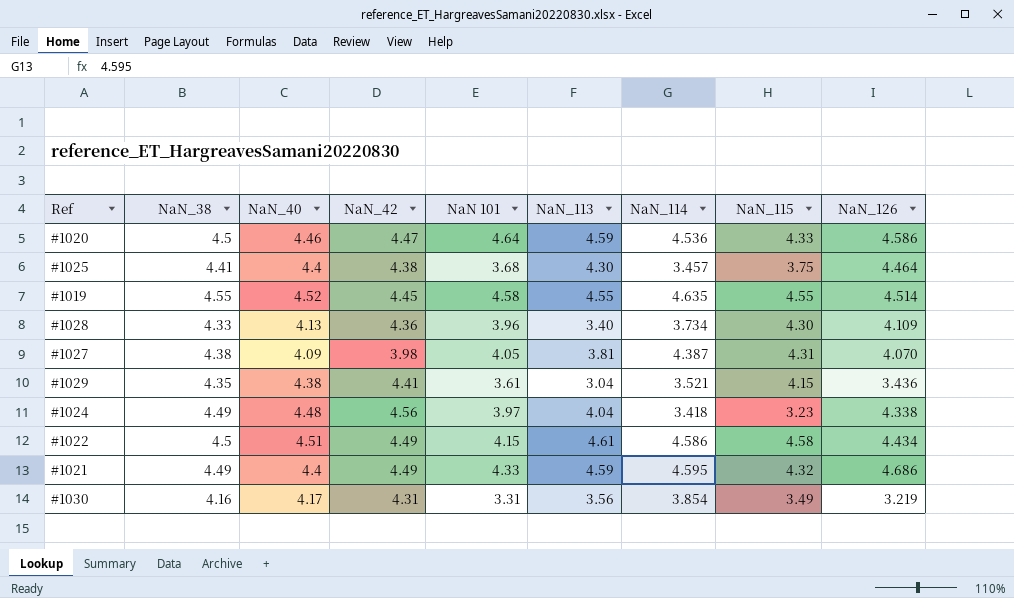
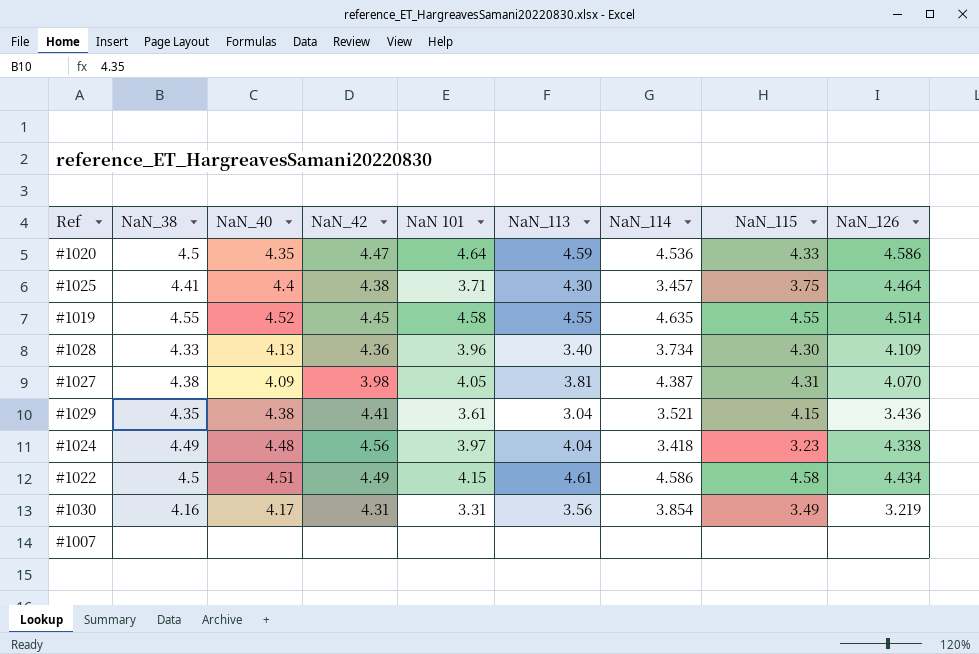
row #1021: 4.49 | 4.4 | 4.49 | 4.33 | 4.59 | 4.595 | 4.32 | 4.686 -> none
#1020 | NaN_40: 4.46 -> 4.35
#1025 | NaN 101: 3.68 -> 3.71
row #1007: none -> none | none | none | none | none | none | none | none

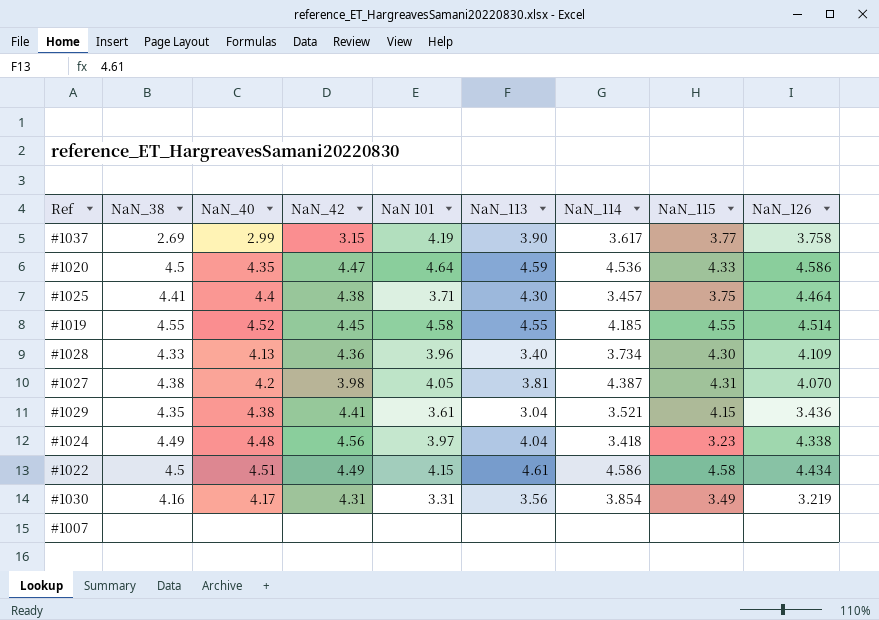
row #1037: none -> 2.69 | 2.99 | 3.15 | 4.19 | 3.90 | 3.617 | 3.77 | 3.758
#1019 | NaN_114: 4.635 -> 4.185
#1027 | NaN_40: 4.09 -> 4.2

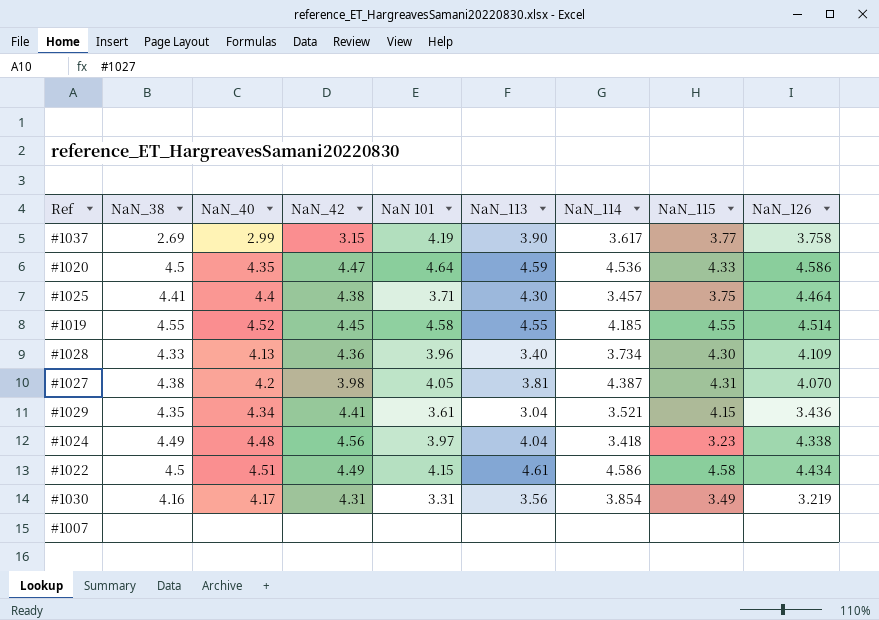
#1029 | NaN_40: 4.38 -> 4.34

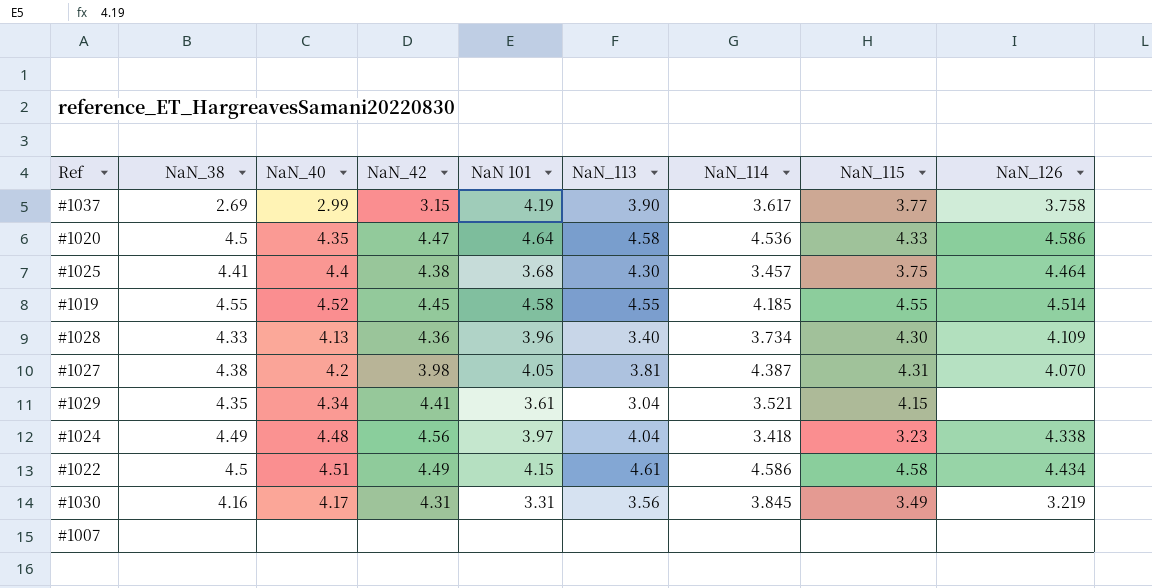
#1020 | NaN_113: 4.59 -> 4.58
#1025 | NaN 101: 3.71 -> 3.68
#1029 | NaN_126: 3.436 -> none
#1030 | NaN_114: 3.854 -> 3.845

